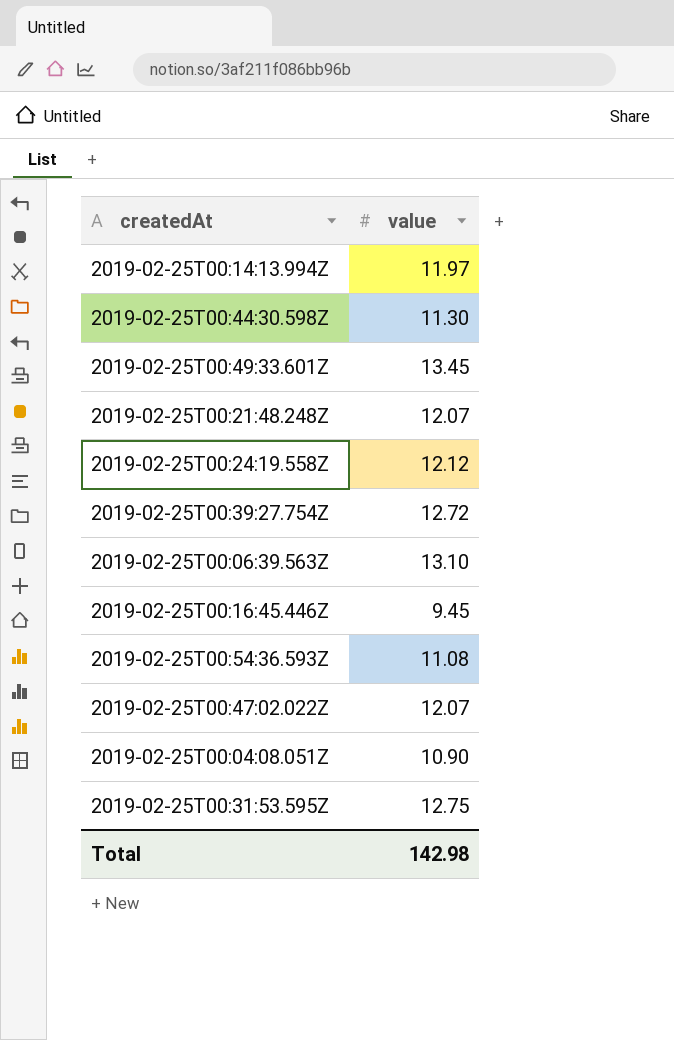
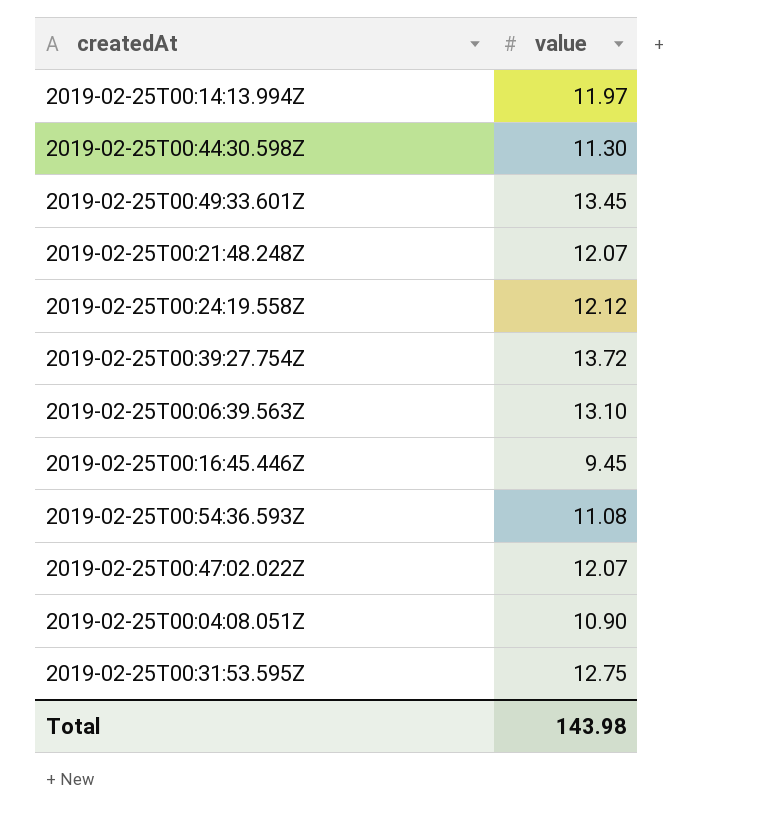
2019-02-25T00:39:27.754Z | value: 12.72 -> 13.72
Total | value: 142.98 -> 143.98

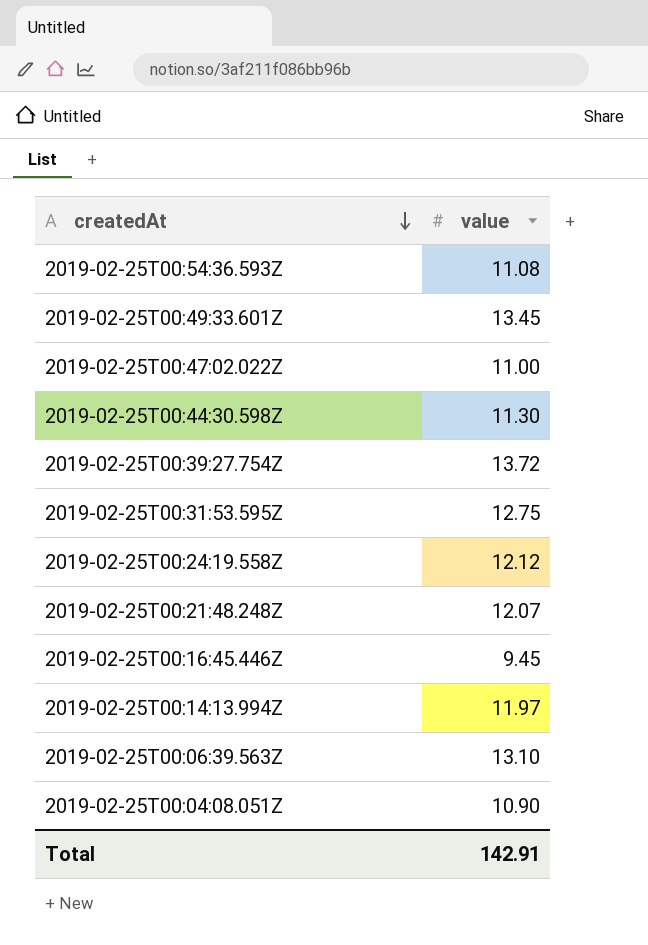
row order: none -> createdAt descending
2019-02-25T00:47:02.022Z | value: 12.07 -> 11.00
Total | value: 143.98 -> 142.91

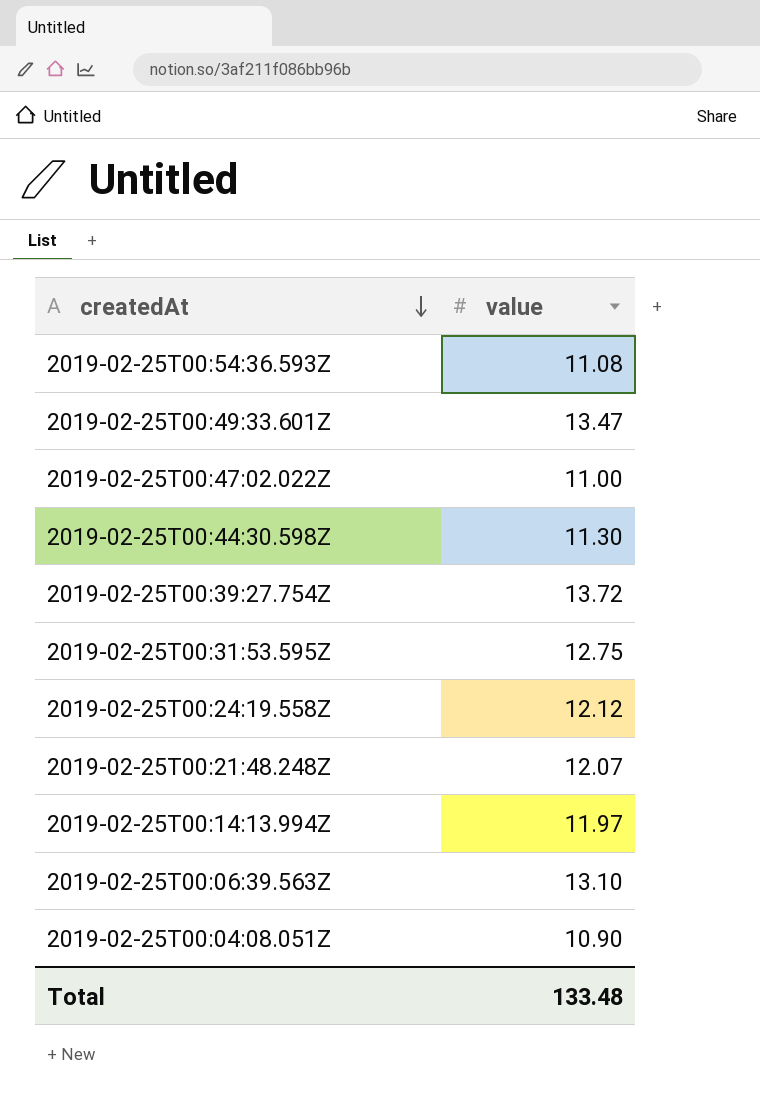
row 2019-02-25T00:16:45.446Z: 9.45 -> none
2019-02-25T00:49:33.601Z | value: 13.45 -> 13.47
Total | value: 142.91 -> 133.48

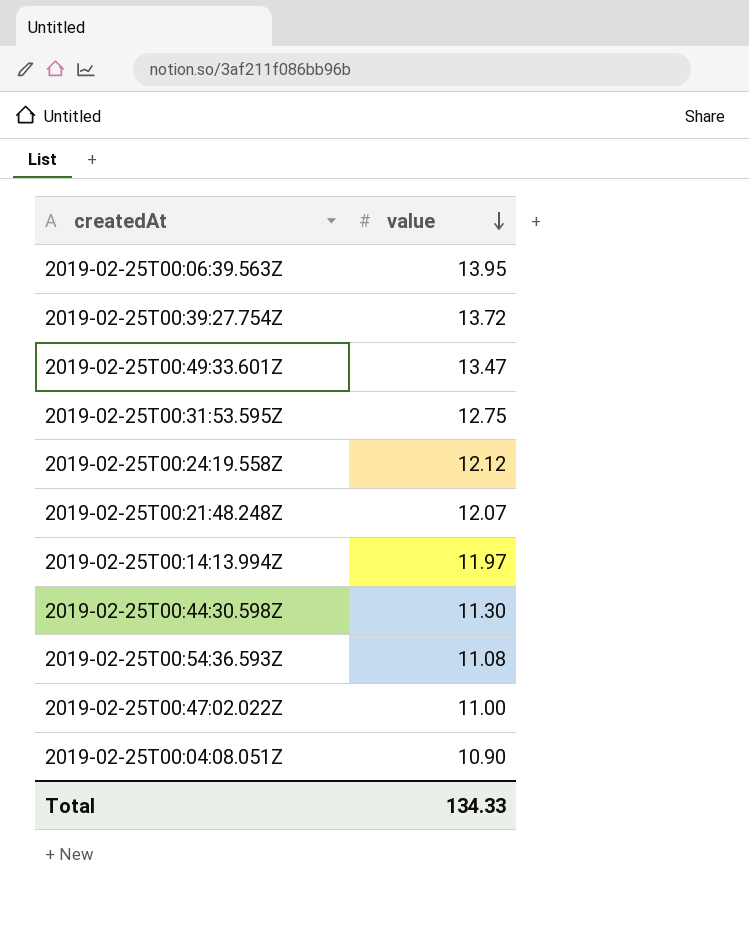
row order: createdAt descending -> value descending
2019-02-25T00:06:39.563Z | value: 13.10 -> 13.95
Total | value: 133.48 -> 134.33

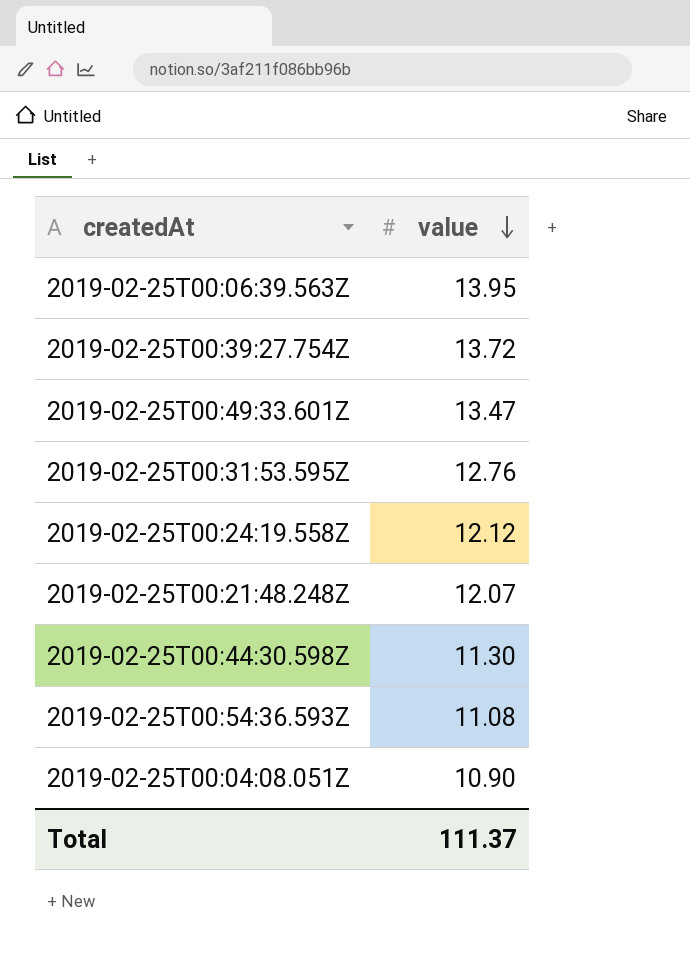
row 2019-02-25T00:14:13.994Z: 11.97 -> none
row 2019-02-25T00:47:02.022Z: 11.00 -> none
2019-02-25T00:31:53.595Z | value: 12.75 -> 12.76
Total | value: 134.33 -> 111.37

